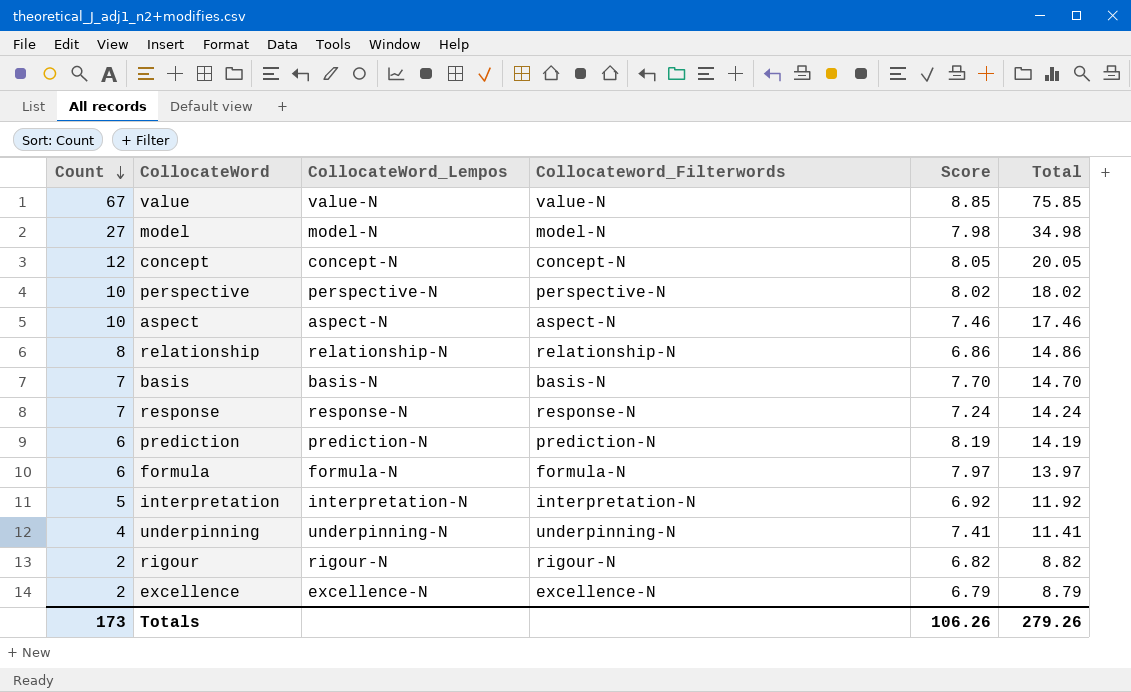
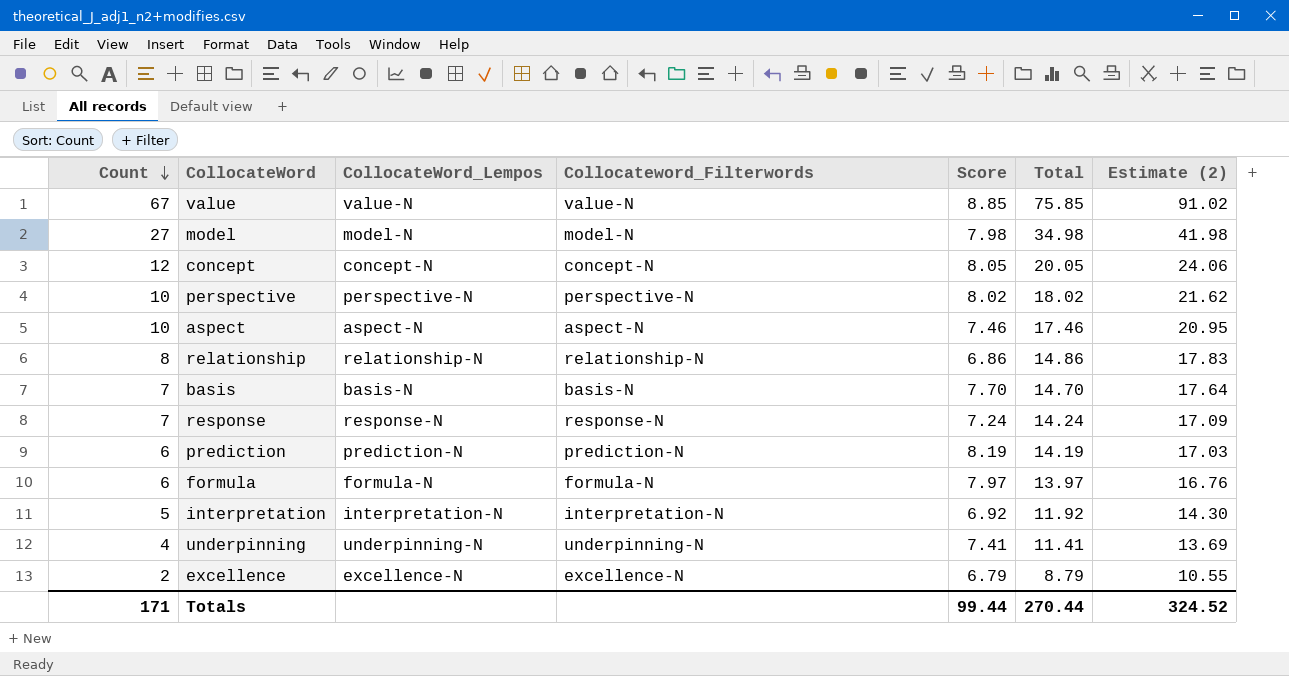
column Estimate (2) | formula: none -> [Total] * 1.2
row rigour: 2 | rigour-N | rigour-N | 6.82 | 8.82 -> none
Totals | Count: 173 -> 171
Totals | Score: 106.26 -> 99.44
Totals | Total: 279.26 -> 270.44

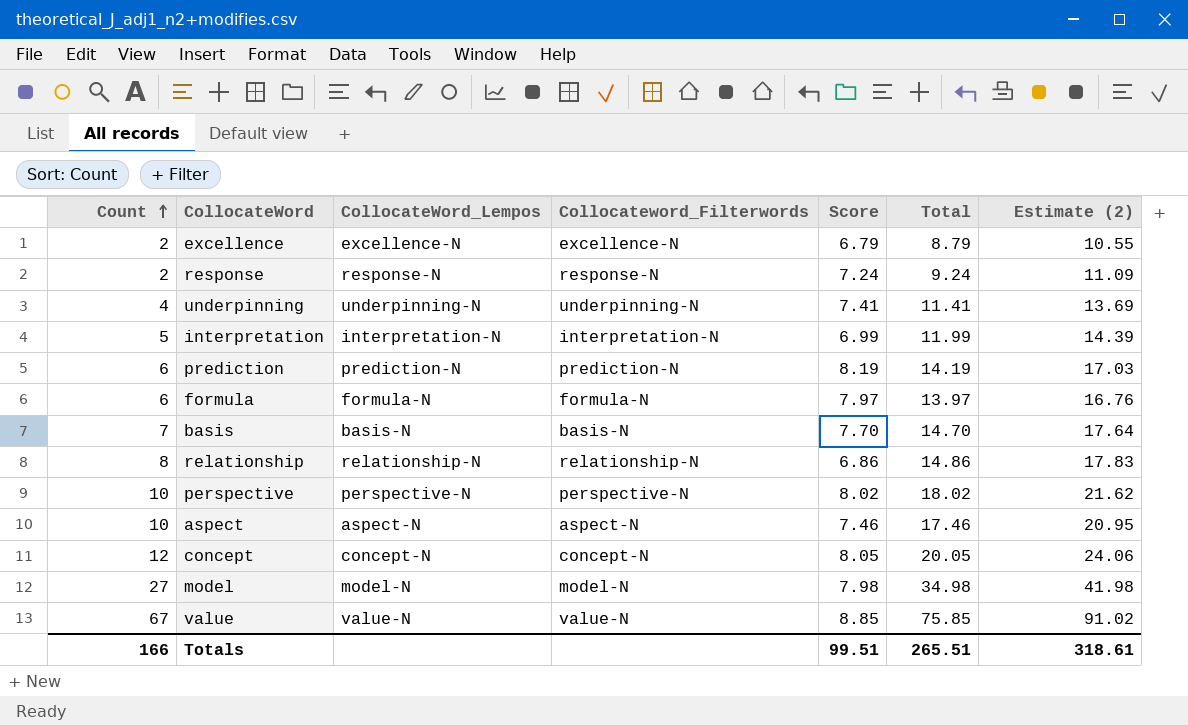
row order: Count descending -> Count ascending
response | Count: 7 -> 2
response | Total: 14.24 -> 9.24
response | Estimate (2): 17.09 -> 11.09
interpretation | Score: 6.92 -> 6.99
interpretation | Total: 11.92 -> 11.99
interpretation | Estimate (2): 14.30 -> 14.39
Totals | Count: 171 -> 166
Totals | Score: 99.44 -> 99.51
Totals | Total: 270.44 -> 265.51
Totals | Estimate (2): 324.52 -> 318.61

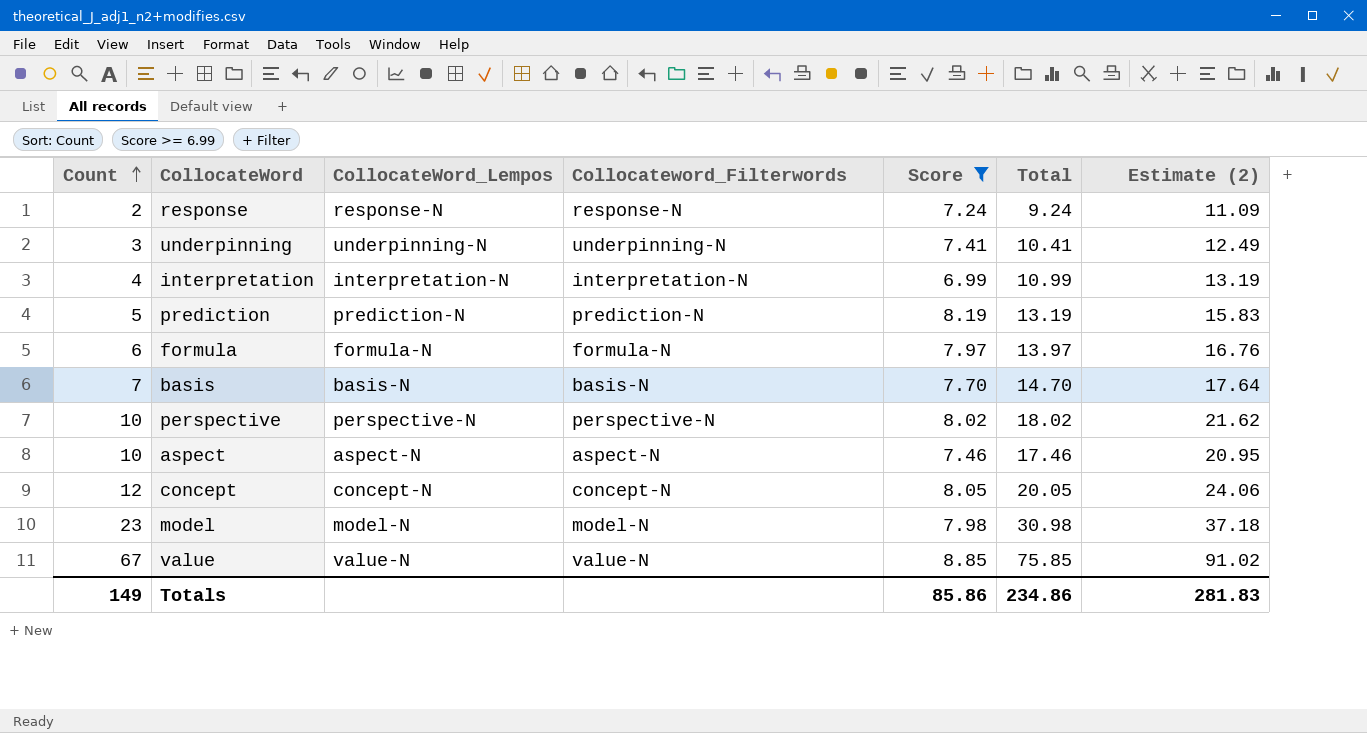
filter: none -> Score >= 6.99
underpinning | Count: 4 -> 3
underpinning | Total: 11.41 -> 10.41
underpinning | Estimate (2): 13.69 -> 12.49
interpretation | Count: 5 -> 4
interpretation | Total: 11.99 -> 10.99
interpretation | Estimate (2): 14.39 -> 13.19
prediction | Count: 6 -> 5
prediction | Total: 14.19 -> 13.19
prediction | Estimate (2): 17.03 -> 15.83
model | Count: 27 -> 23
model | Total: 34.98 -> 30.98
model | Estimate (2): 41.98 -> 37.18
Totals | Count: 166 -> 149
Totals | Score: 99.51 -> 85.86
Totals | Total: 265.51 -> 234.86
Totals | Estimate (2): 318.61 -> 281.83

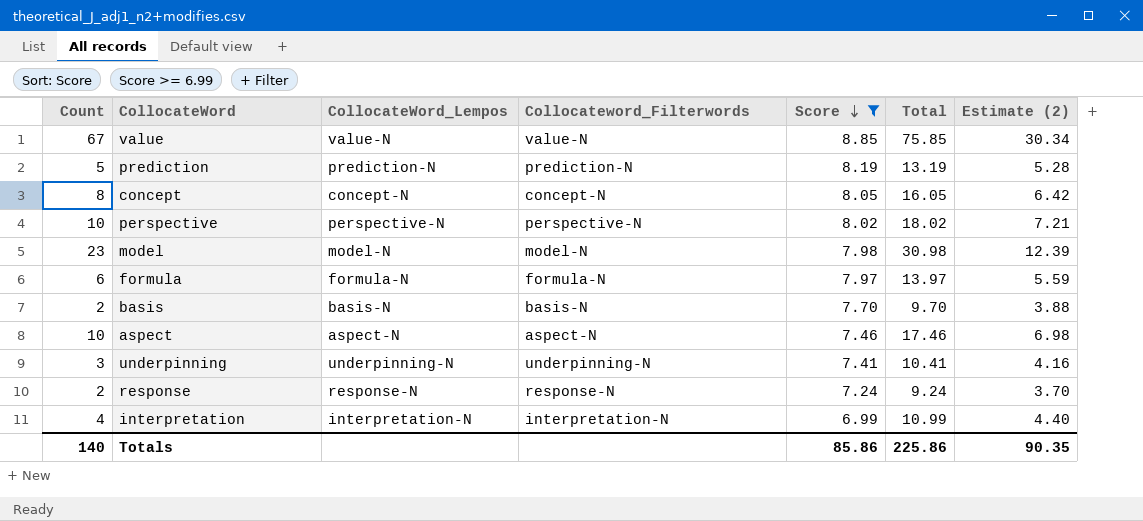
row order: Count ascending -> Score descending
column Estimate (2) | formula: [Total] * 1.2 -> [Total] * 0.4
concept | Count: 12 -> 8
concept | Total: 20.05 -> 16.05
basis | Count: 7 -> 2
basis | Total: 14.70 -> 9.70
Totals | Count: 149 -> 140
Totals | Total: 234.86 -> 225.86
Totals | Estimate (2): 281.83 -> 90.35

